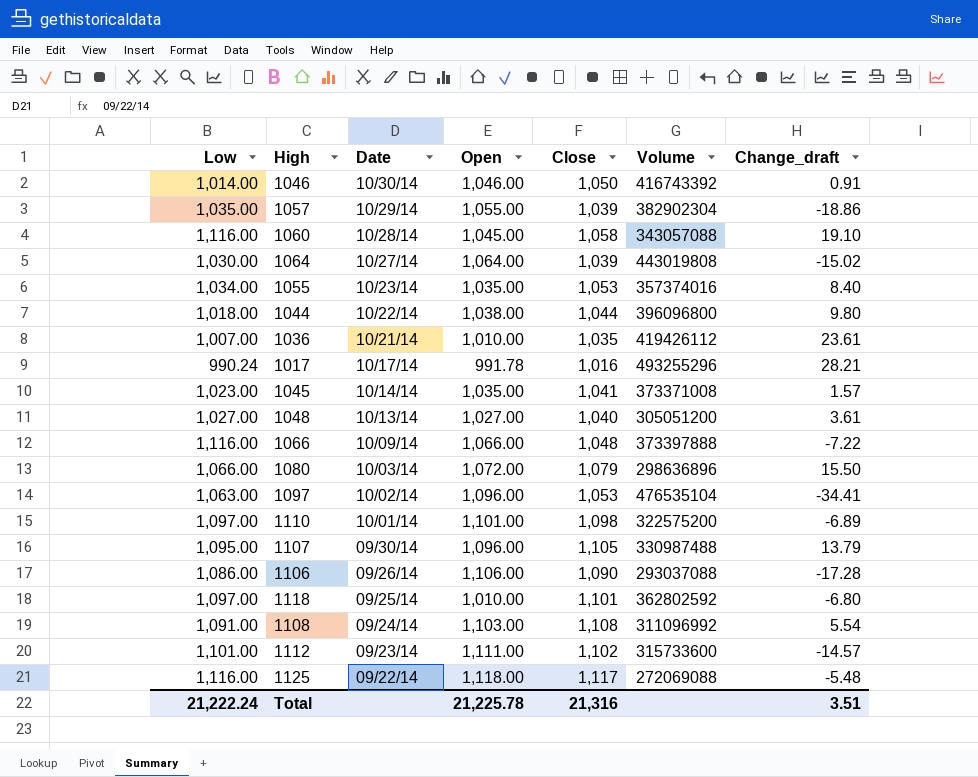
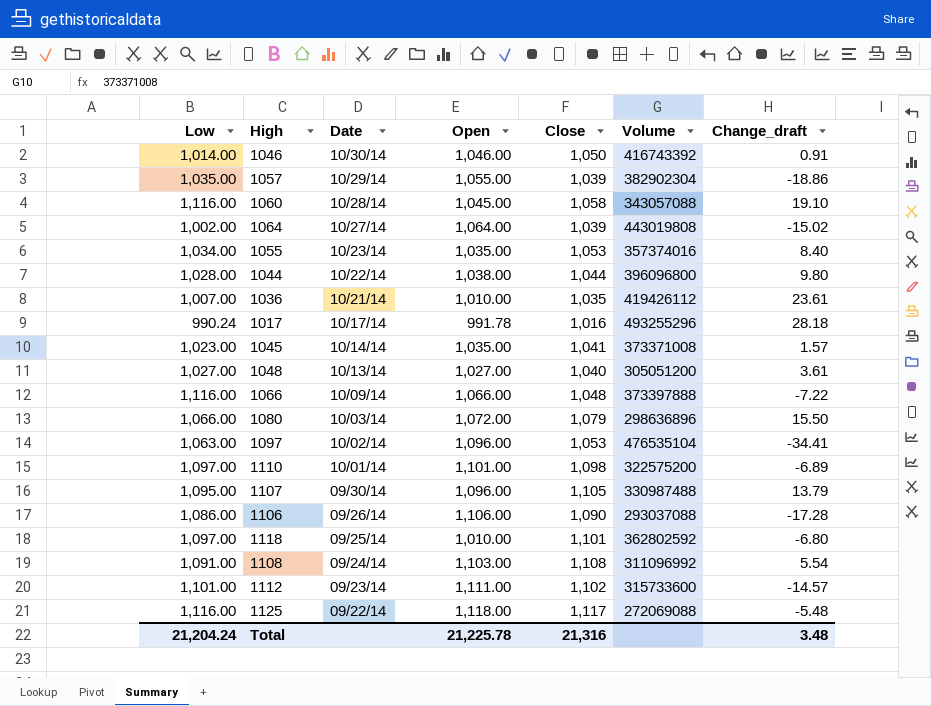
1064 | Low: 1,030.00 -> 1,002.00
1044 | Low: 1,018.00 -> 1,028.00
1017 | Change_draft: 28.21 -> 28.18
Total | Low: 21,222.24 -> 21,204.24
Total | Change_draft: 3.51 -> 3.48

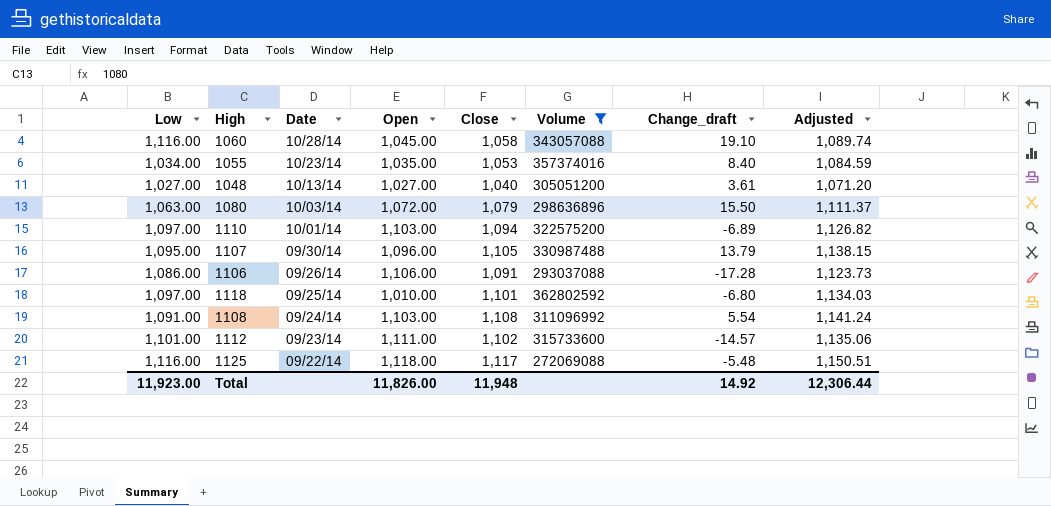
filter: none -> Volume <= 362802592
column Adjusted | formula: none -> [Close] * 1.03
1080 | Low: 1,066.00 -> 1,063.00
1110 | Open: 1,101.00 -> 1,103.00
1110 | Close: 1,098 -> 1,094
1106 | Close: 1,090 -> 1,091
Total | Low: 21,204.24 -> 11,923.00
Total | Open: 21,225.78 -> 11,826.00
Total | Close: 21,316 -> 11,948
Total | Change_draft: 3.48 -> 14.92

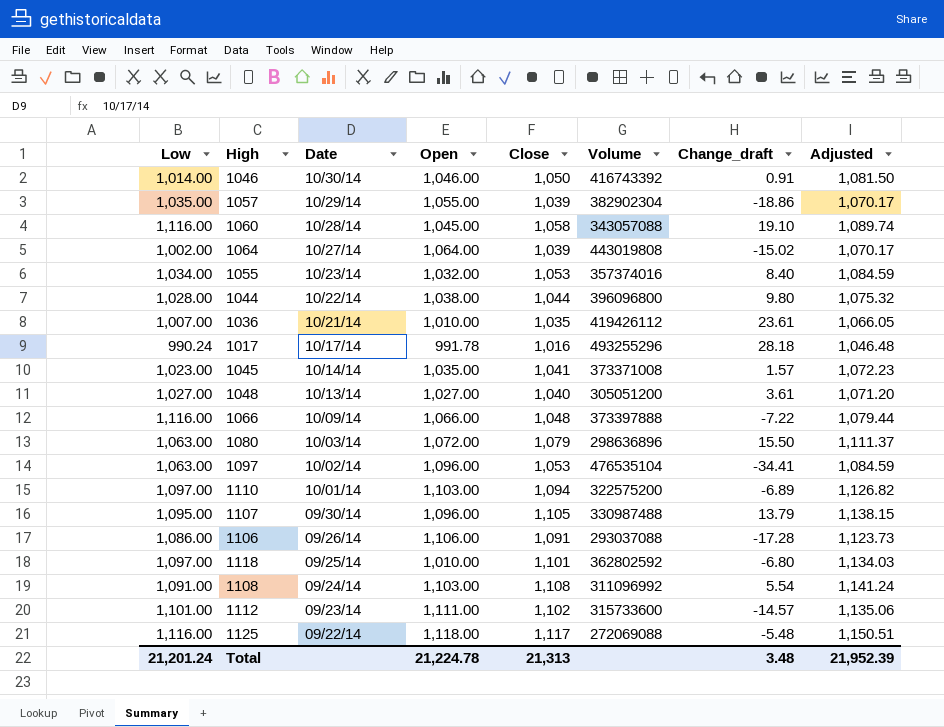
filter: Volume <= 362802592 -> none
1055 | Open: 1,035.00 -> 1,032.00
Total | Low: 11,923.00 -> 21,201.24
Total | Open: 11,826.00 -> 21,224.78
Total | Close: 11,948 -> 21,313
Total | Change_draft: 14.92 -> 3.48
Total | Adjusted: 12,306.44 -> 21,952.39

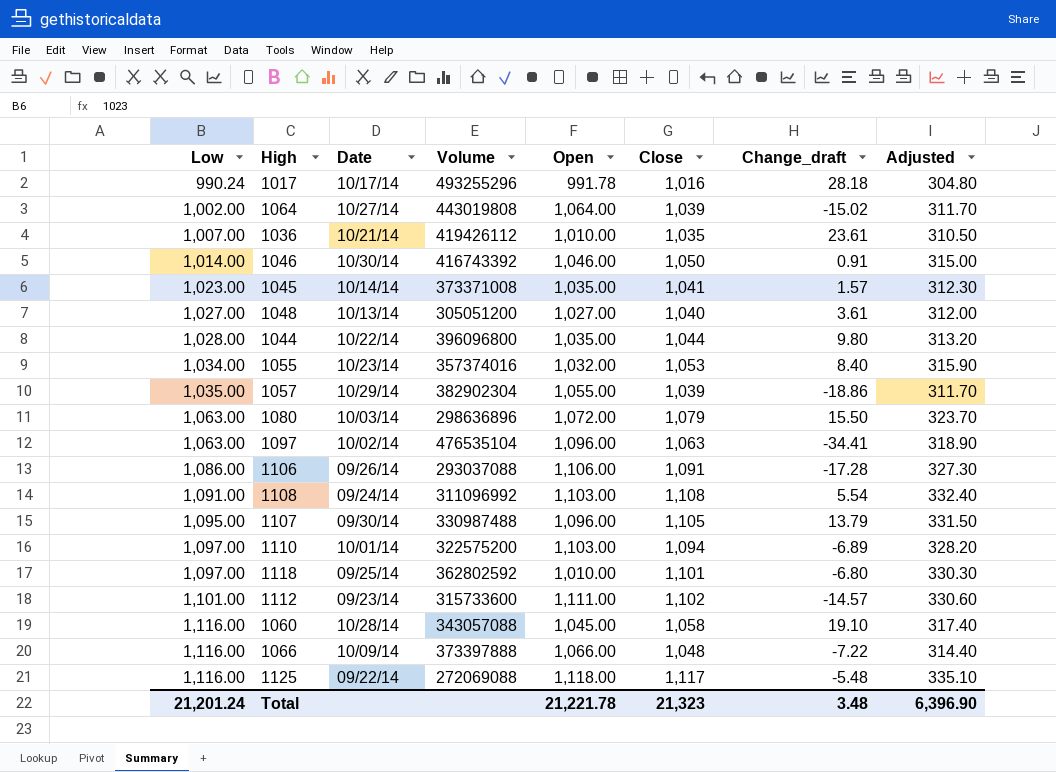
row order: Date descending -> Low ascending
column Volume | position: 6 -> 4
column Adjusted | formula: [Close] * 1.03 -> [Close] * 0.3
1044 | Open: 1,038.00 -> 1,035.00
1097 | Close: 1,053 -> 1,063
Total | Open: 21,224.78 -> 21,221.78
Total | Close: 21,313 -> 21,323
Total | Adjusted: 21,952.39 -> 6,396.90

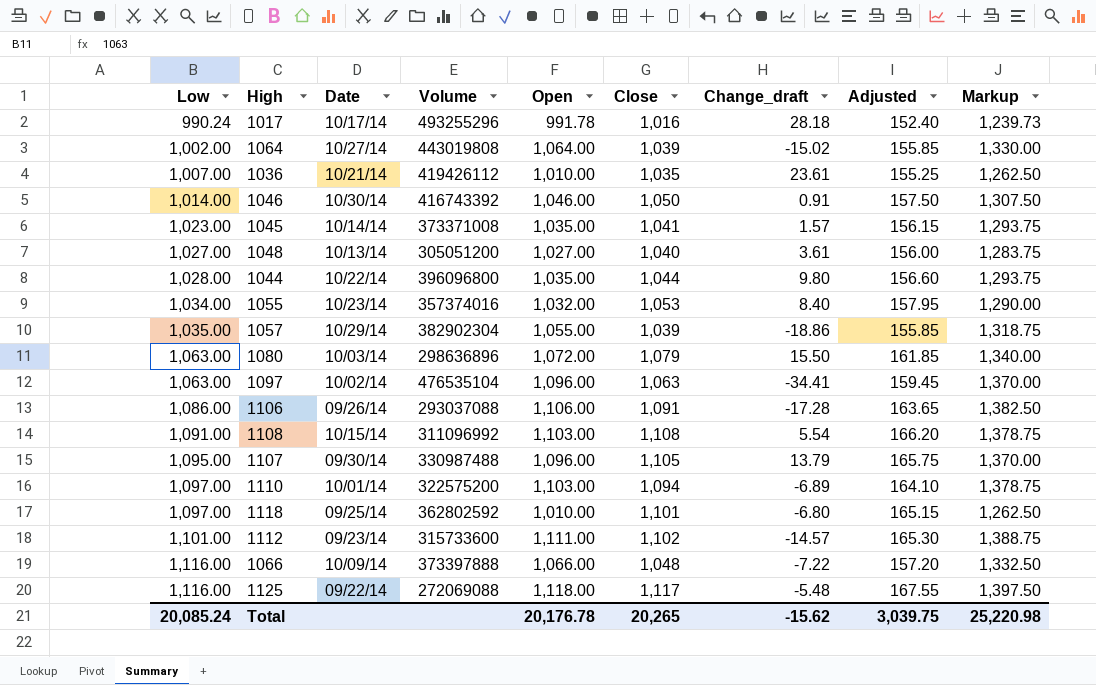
column Adjusted | formula: [Close] * 0.3 -> [Close] * 0.15
column Markup | formula: none -> [Open] * 1.25
row 1060: 1,116.00 | 10/28/14 | 343057088 | 1,045.00 | 1,058 | 19.10 | 317.40 -> none
1108 | Date: 09/24/14 -> 10/15/14
Total | Low: 21,201.24 -> 20,085.24
Total | Open: 21,221.78 -> 20,176.78
Total | Close: 21,323 -> 20,265
Total | Change_draft: 3.48 -> -15.62
Total | Adjusted: 6,396.90 -> 3,039.75

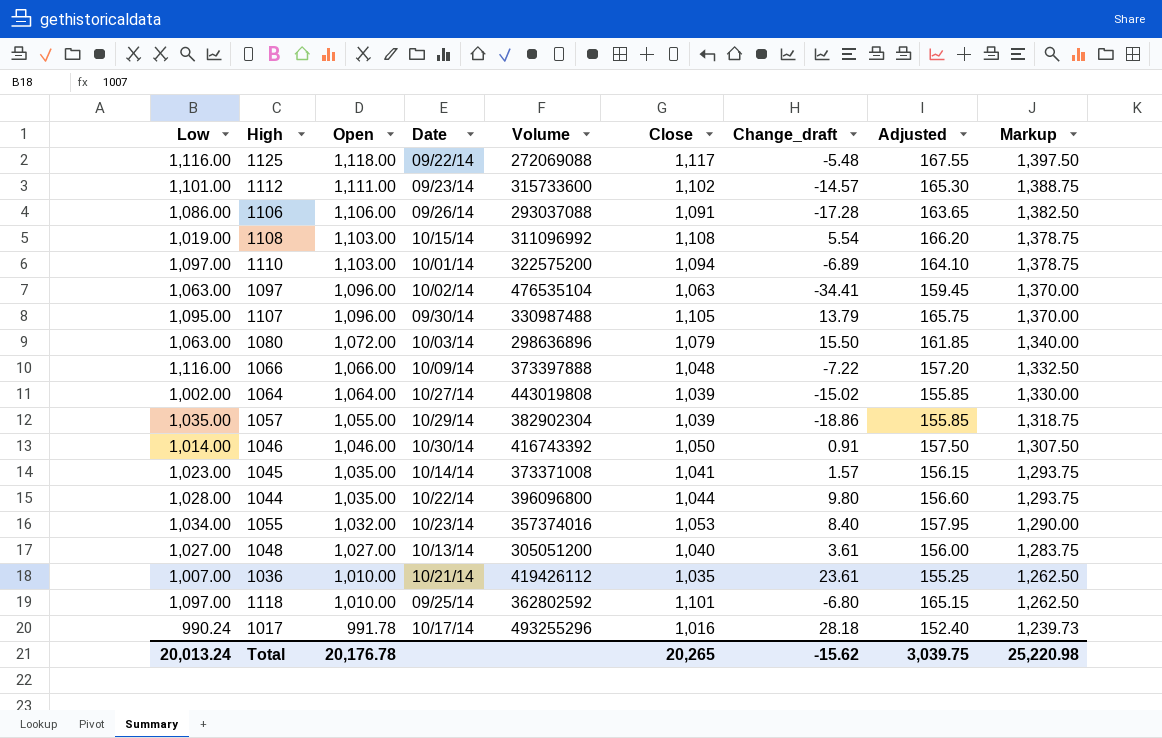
row order: Low ascending -> Open descending
column Open | position: 5 -> 3
1108 | Low: 1,091.00 -> 1,019.00
Total | Low: 20,085.24 -> 20,013.24

